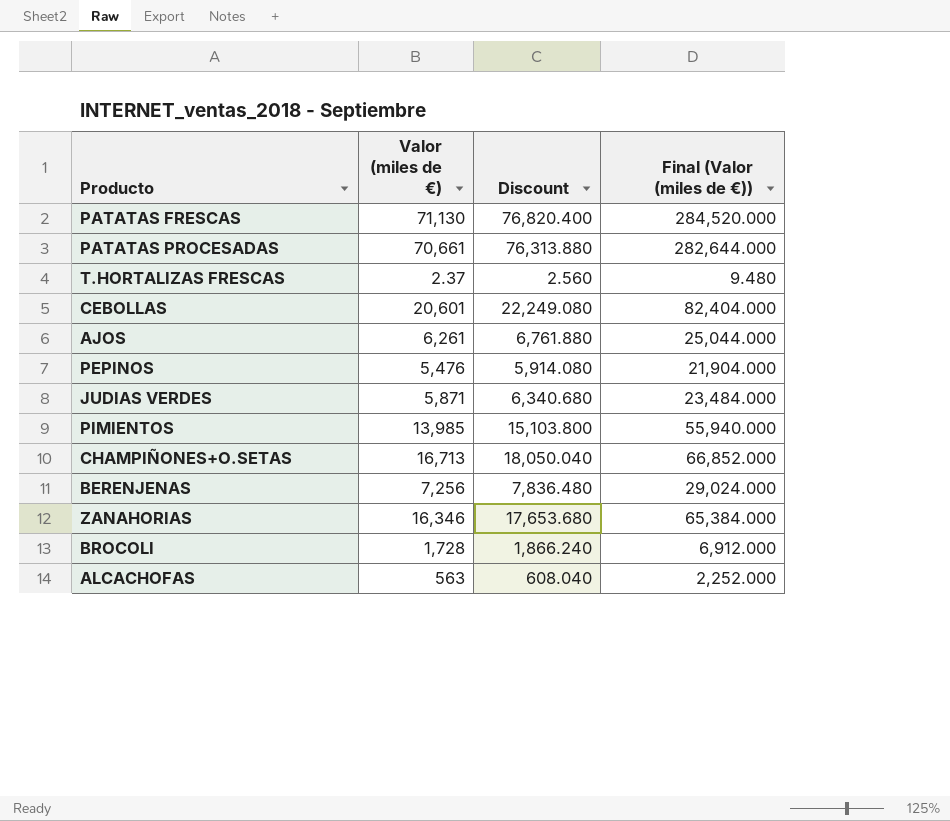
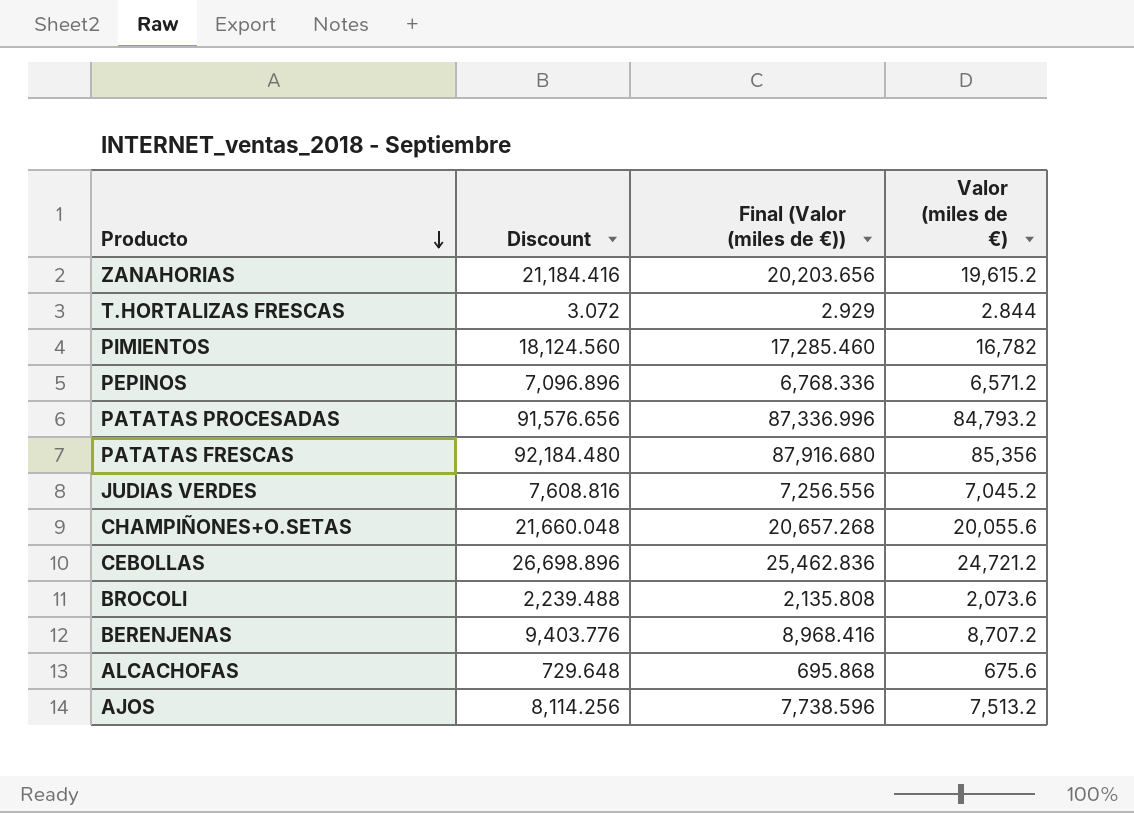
row order: none -> Producto descending
column Final (Valor (miles de €)) | formula: [Valor (miles de €)] * 4 -> [Valor (miles de €)] * 1.03
column Valor (miles de €) | position: 2 -> 4
ZANAHORIAS | Discount: 17,653.680 -> 21,184.416
ZANAHORIAS | Valor (miles de €): 16,346 -> 19,615.2
T.HORTALIZAS FRESCAS | Discount: 2.560 -> 3.072
T.HORTALIZAS FRESCAS | Valor (miles de €): 2.37 -> 2.844
PIMIENTOS | Discount: 15,103.800 -> 18,124.560
PIMIENTOS | Valor (miles de €): 13,985 -> 16,782
PEPINOS | Discount: 5,914.080 -> 7,096.896
PEPINOS | Valor (miles de €): 5,476 -> 6,571.2
PATATAS PROCESADAS | Discount: 76,313.880 -> 91,576.656
PATATAS PROCESADAS | Valor (miles de €): 70,661 -> 84,793.2
PATATAS FRESCAS | Discount: 76,820.400 -> 92,184.480
PATATAS FRESCAS | Valor (miles de €): 71,130 -> 85,356
JUDIAS VERDES | Discount: 6,340.680 -> 7,608.816
JUDIAS VERDES | Valor (miles de €): 5,871 -> 7,045.2
CHAMPIÑONES+O.SETAS | Discount: 18,050.040 -> 21,660.048
CHAMPIÑONES+O.SETAS | Valor (miles de €): 16,713 -> 20,055.6
CEBOLLAS | Discount: 22,249.080 -> 26,698.896
CEBOLLAS | Valor (miles de €): 20,601 -> 24,721.2
BROCOLI | Discount: 1,866.240 -> 2,239.488
BROCOLI | Valor (miles de €): 1,728 -> 2,073.6
BERENJENAS | Discount: 7,836.480 -> 9,403.776
BERENJENAS | Valor (miles de €): 7,256 -> 8,707.2
ALCACHOFAS | Discount: 608.040 -> 729.648
ALCACHOFAS | Valor (miles de €): 563 -> 675.6
AJOS | Discount: 6,761.880 -> 8,114.256
AJOS | Valor (miles de €): 6,261 -> 7,513.2

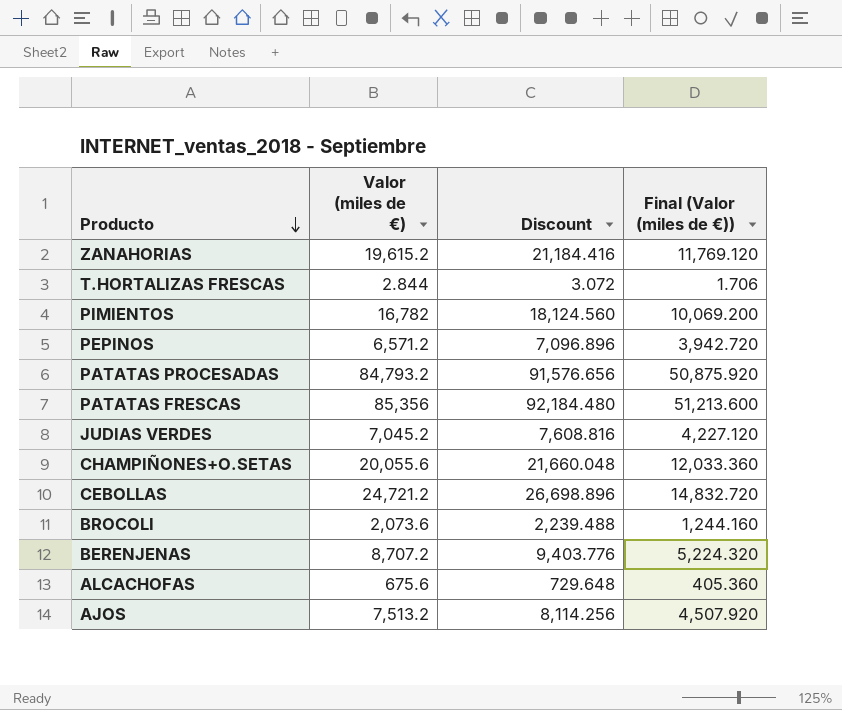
column Valor (miles de €) | position: 4 -> 2
column Final (Valor (miles de €)) | formula: [Valor (miles de €)] * 1.03 -> [Valor (miles de €)] * 0.6

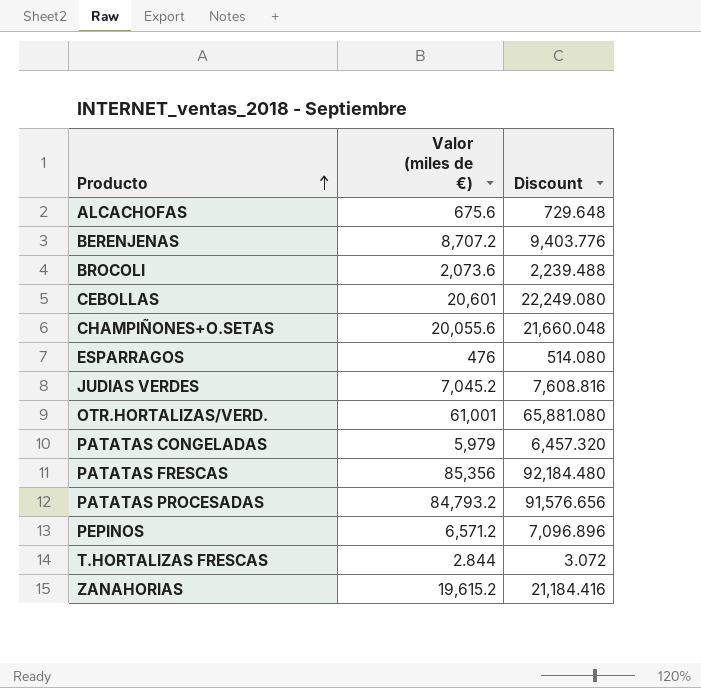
row order: Producto descending -> Producto ascending
column Final (Valor (miles de €)) | formula: [Valor (miles de €)] * 0.6 -> none
row PIMIENTOS: 16,782 | 18,124.560 | 10,069.200 -> none
row AJOS: 7,513.2 | 8,114.256 | 4,507.920 -> none
CEBOLLAS | Valor (miles de €): 24,721.2 -> 20,601
CEBOLLAS | Discount: 26,698.896 -> 22,249.080
row ESPARRAGOS: none -> 476 | 514.080
row OTR.HORTALIZAS/VERD.: none -> 61,001 | 65,881.080
row PATATAS CONGELADAS: none -> 5,979 | 6,457.320

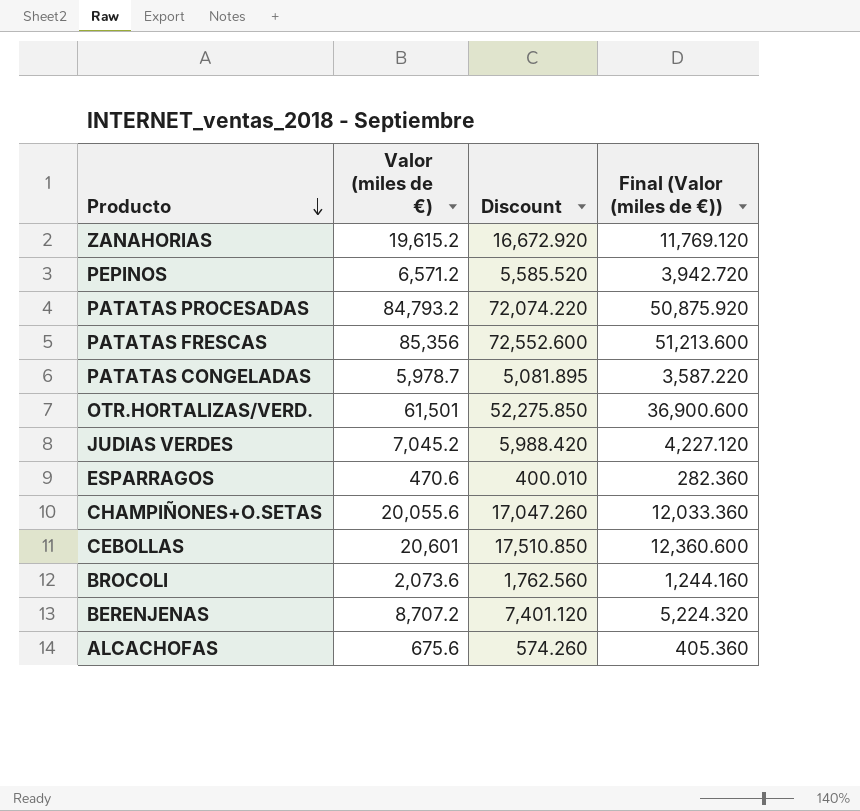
row order: Producto ascending -> Producto descending
column Discount | formula: [Valor (miles de €)] * 1.08 -> [Valor (miles de €)] * 0.85
column Final (Valor (miles de €)) | formula: none -> [Valor (miles de €)] * 0.6
row T.HORTALIZAS FRESCAS: 2.844 | 3.072 -> none
PATATAS CONGELADAS | Valor (miles de €): 5,979 -> 5,978.7
OTR.HORTALIZAS/VERD. | Valor (miles de €): 61,001 -> 61,501
ESPARRAGOS | Valor (miles de €): 476 -> 470.6

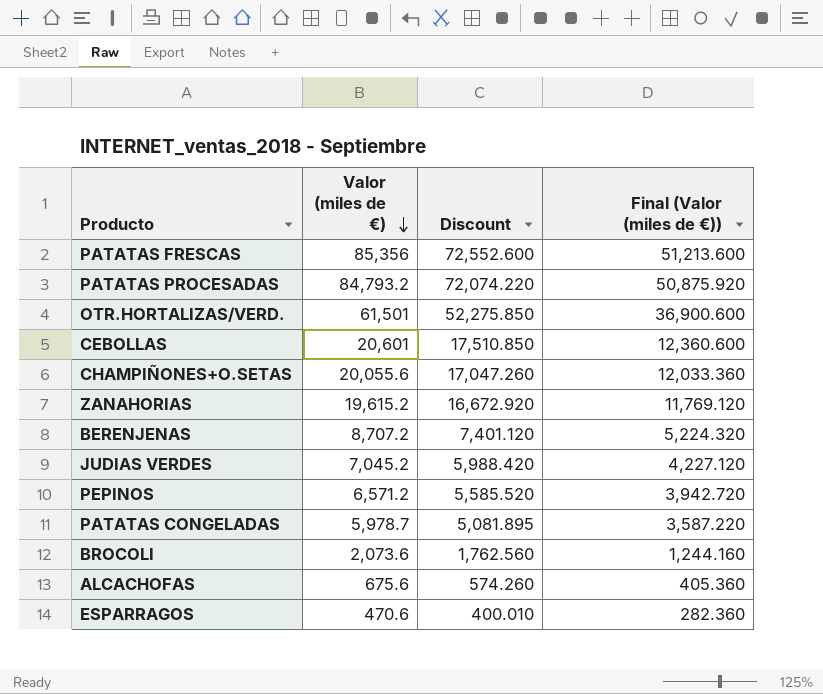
row order: Producto descending -> Valor (miles de €) descending

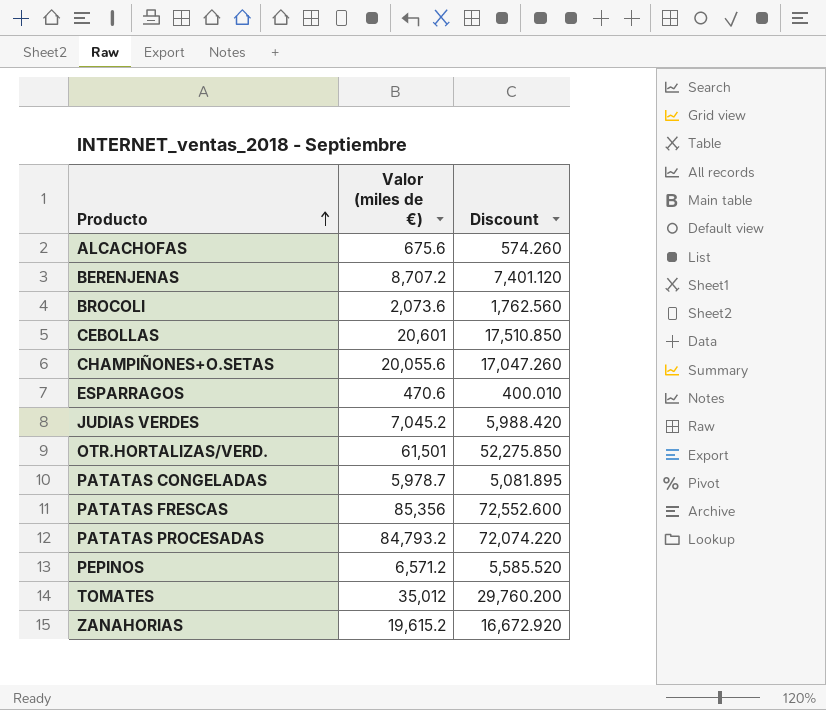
row order: Valor (miles de €) descending -> Producto ascending
column Final (Valor (miles de €)) | formula: [Valor (miles de €)] * 0.6 -> none
row TOMATES: none -> 35,012 | 29,760.200

